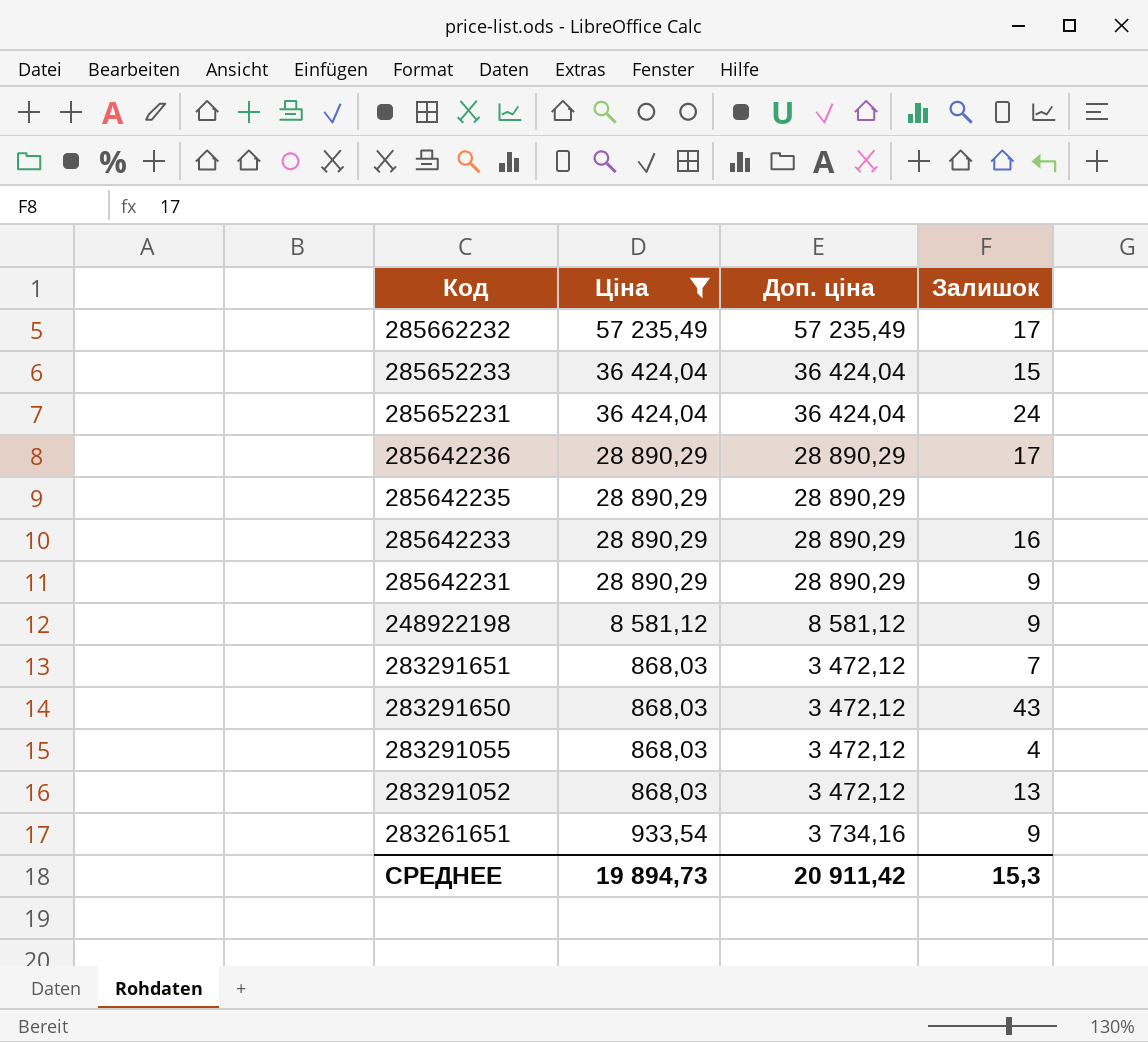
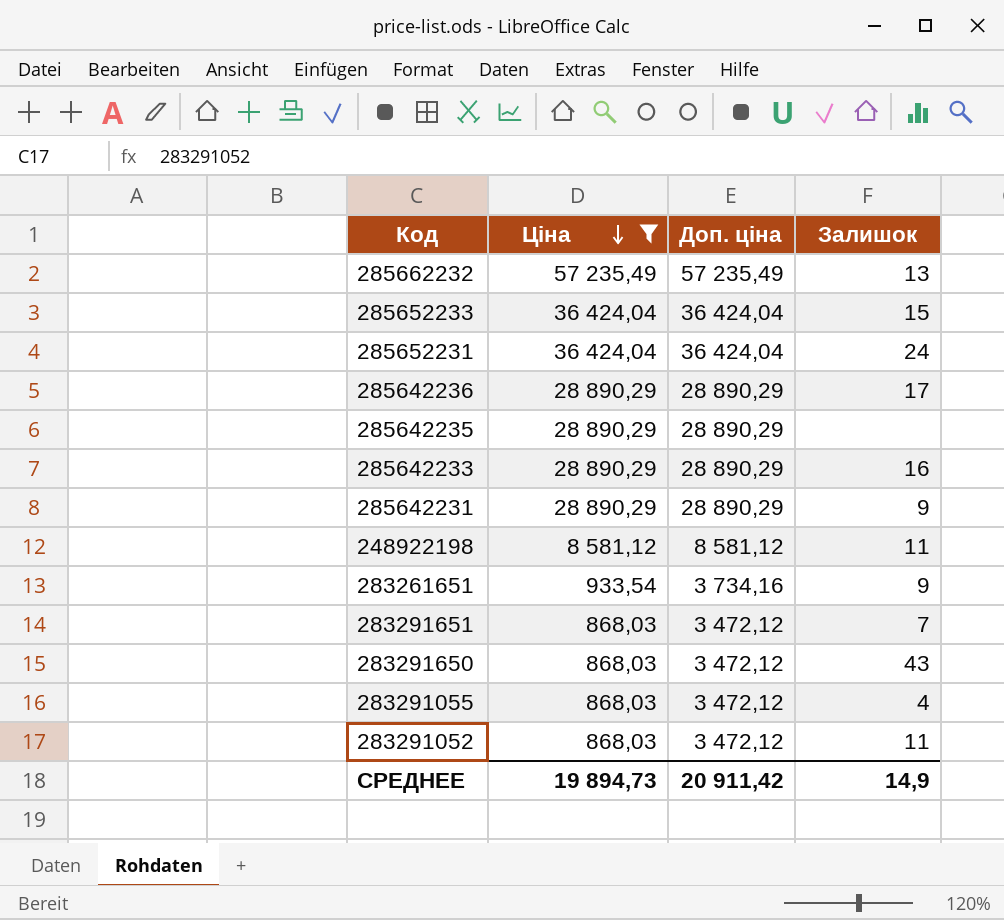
row order: none -> Ціна descending
285662232 | Залишок: 17 -> 13
248922198 | Залишок: 9 -> 11
283291052 | Залишок: 13 -> 11
СРЕДНЕЕ | Залишок: 15,3 -> 14,9

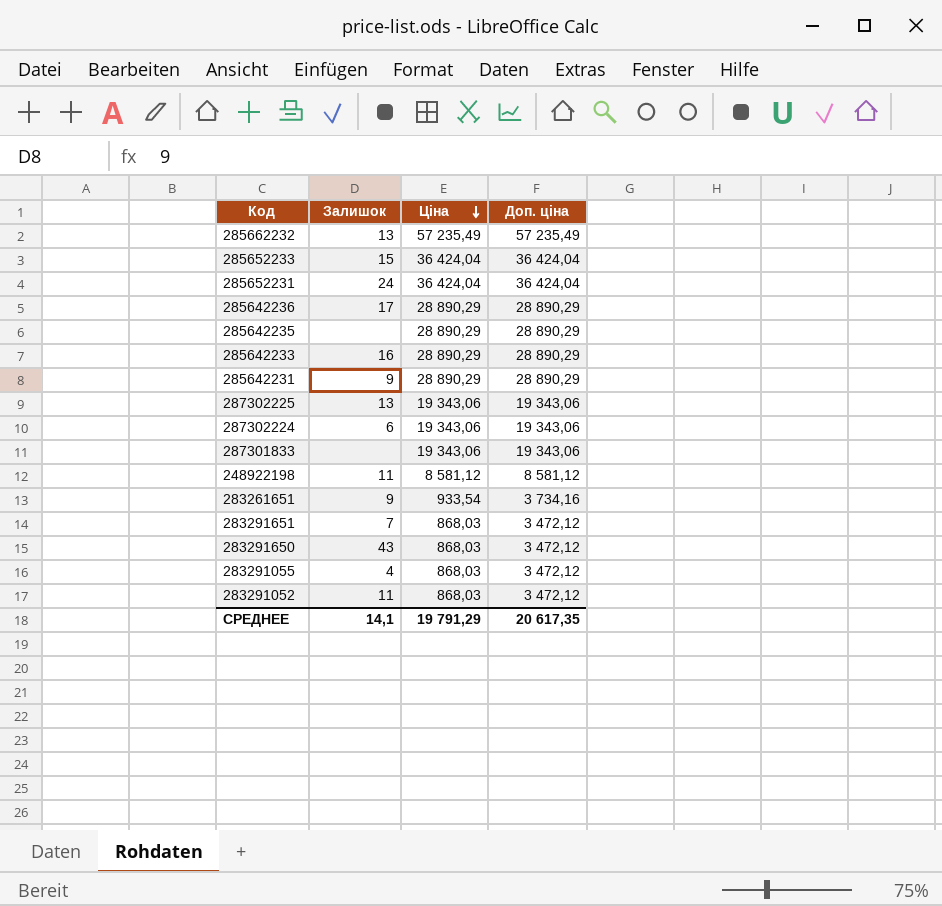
filter: Ціна != 19 343,06 -> none
column Залишок | position: 4 -> 2
СРЕДНЕЕ | Залишок: 14,9 -> 14,1
СРЕДНЕЕ | Ціна: 19 894,73 -> 19 791,29
СРЕДНЕЕ | Доп. ціна: 20 911,42 -> 20 617,35

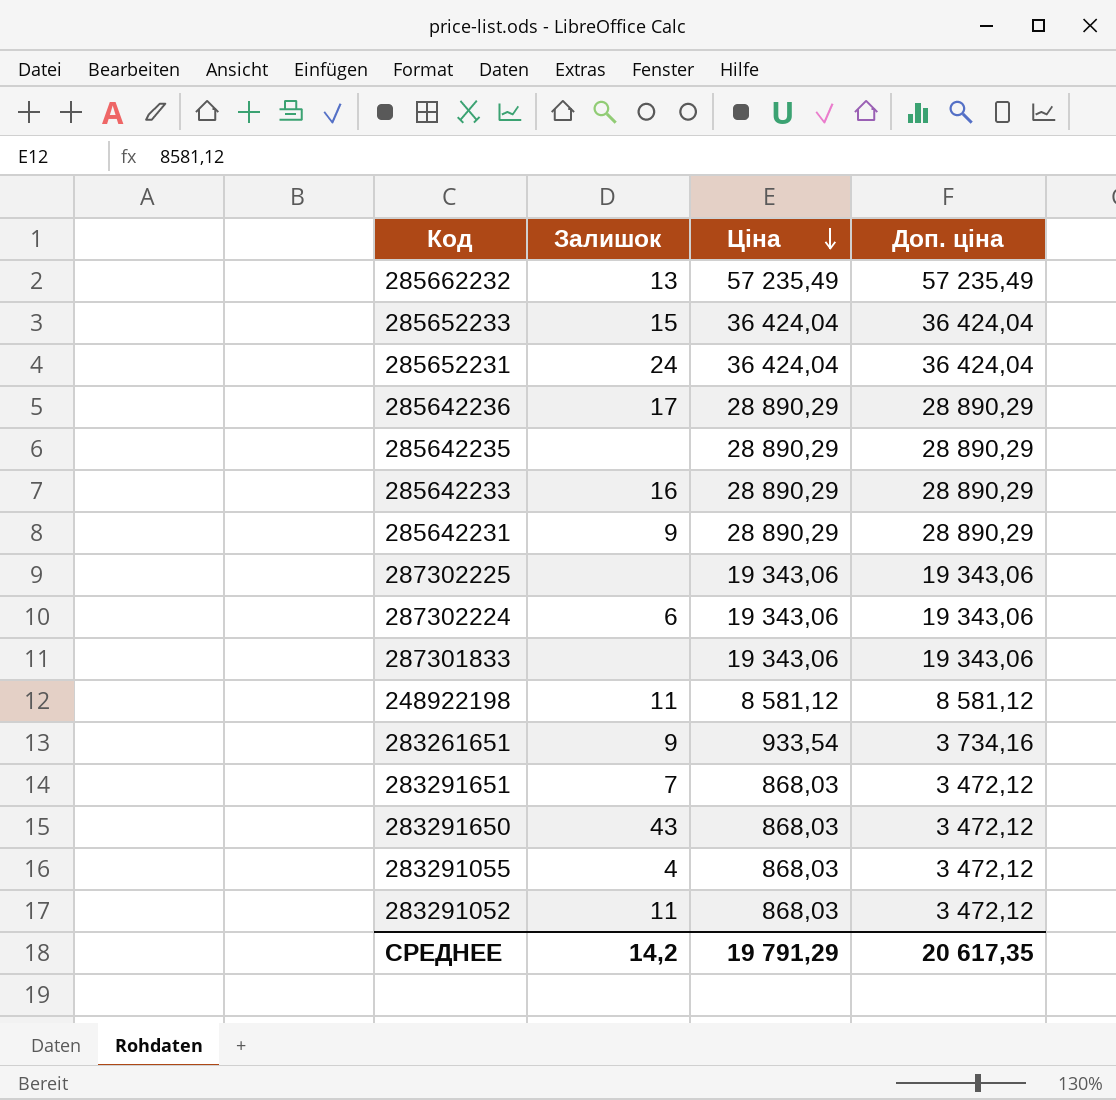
287302225 | Залишок: 13 -> none
СРЕДНЕЕ | Залишок: 14,1 -> 14,2

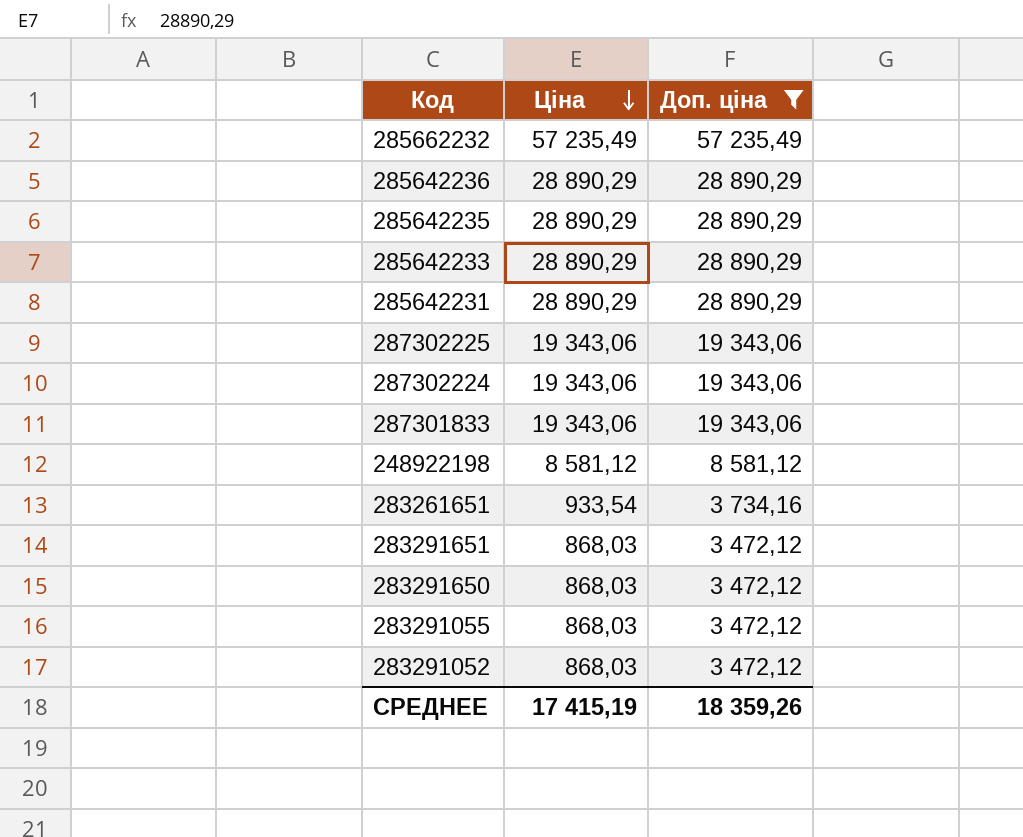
filter: none -> Доп. ціна != 36 424,04
column Залишок | position: 2 -> none
СРЕДНЕЕ | Ціна: 19 791,29 -> 17 415,19
СРЕДНЕЕ | Доп. ціна: 20 617,35 -> 18 359,26

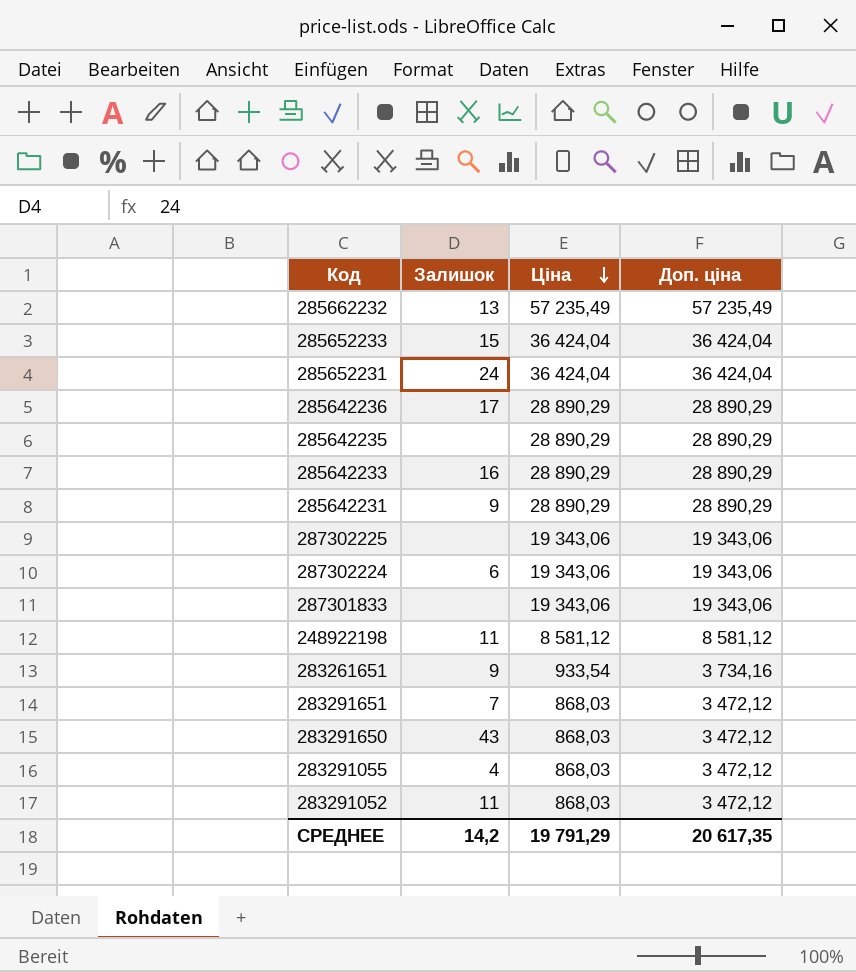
filter: Доп. ціна != 36 424,04 -> none
column Залишок | position: none -> 2
СРЕДНЕЕ | Ціна: 17 415,19 -> 19 791,29
СРЕДНЕЕ | Доп. ціна: 18 359,26 -> 20 617,35

